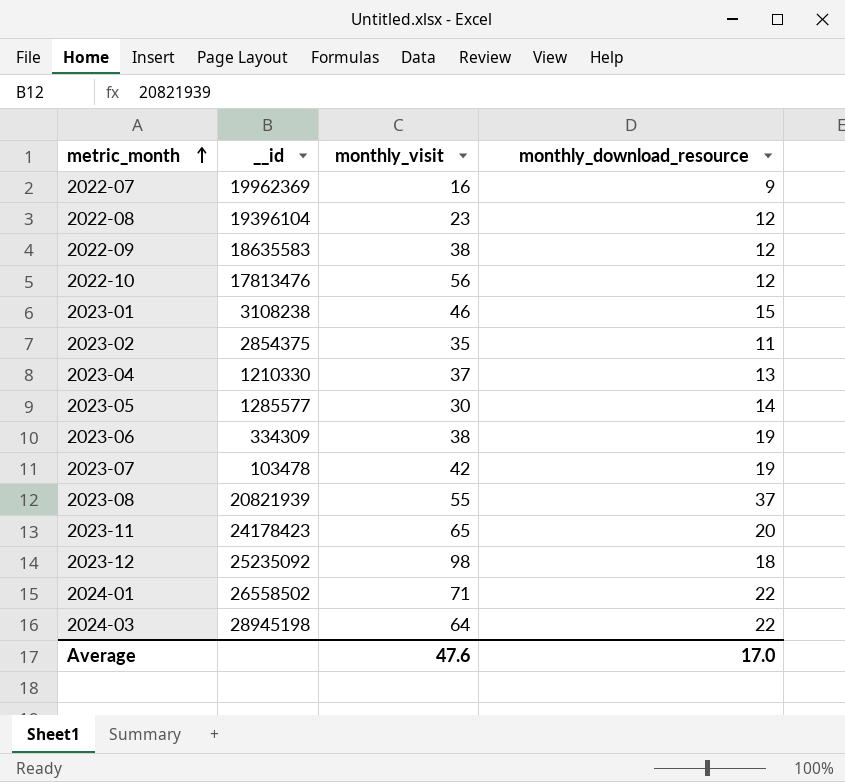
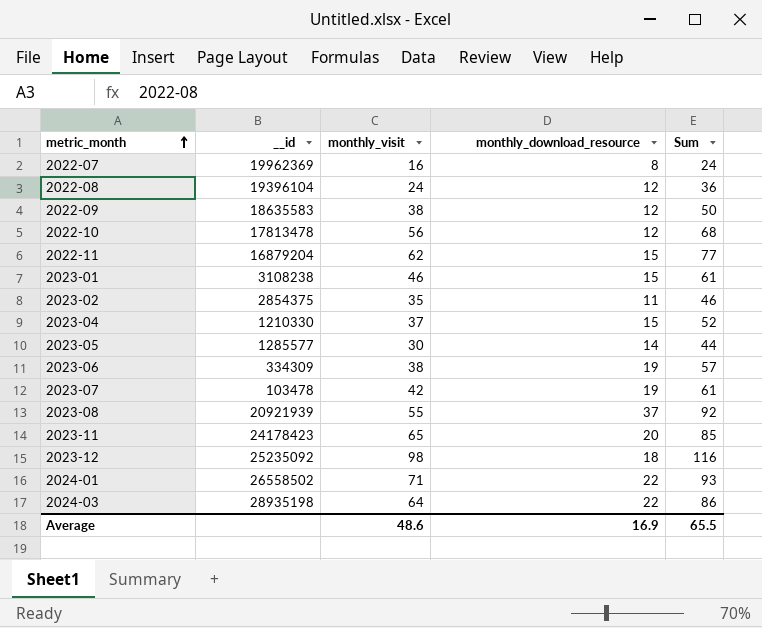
column Sum | formula: none -> [monthly_visit] + [monthly_download_resource]
2022-07 | monthly_download_resource: 9 -> 8
2022-08 | monthly_visit: 23 -> 24
2022-10 | __id: 17813476 -> 17813478
row 2022-11: none -> 16879204 | 62 | 15 | 77
2023-04 | monthly_download_resource: 13 -> 15
2023-08 | __id: 20821939 -> 20921939
2024-03 | __id: 28945198 -> 28935198
Average | monthly_visit: 47.6 -> 48.6
Average | monthly_download_resource: 17.0 -> 16.9

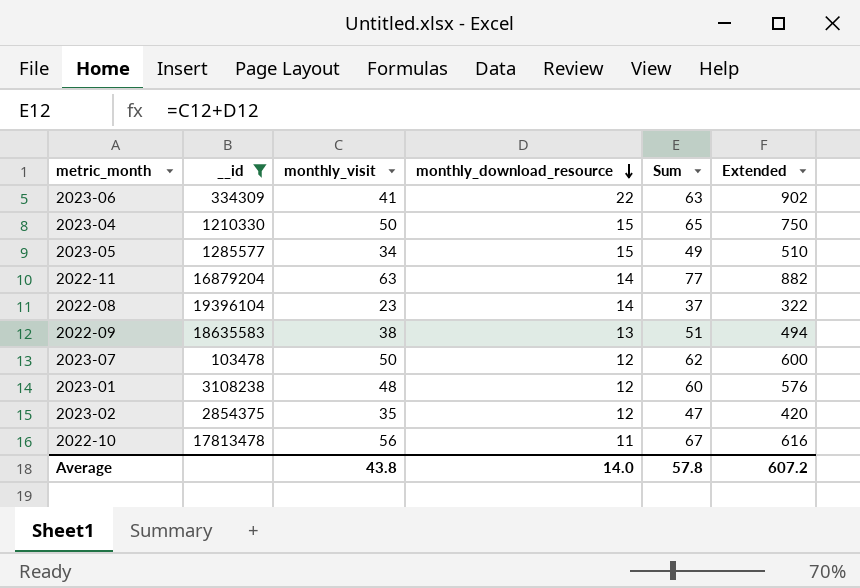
filter: none -> __id <= 19396104
row order: metric_month ascending -> monthly_download_resource descending
column Extended | formula: none -> [monthly_visit] * [monthly_download_resource]
2023-06 | monthly_visit: 38 -> 41
2023-06 | monthly_download_resource: 19 -> 22
2023-06 | Sum: 57 -> 63
2023-04 | monthly_visit: 37 -> 50
2023-04 | Sum: 52 -> 65
2023-05 | monthly_visit: 30 -> 34
2023-05 | monthly_download_resource: 14 -> 15
2023-05 | Sum: 44 -> 49
2022-11 | monthly_visit: 62 -> 63
2022-11 | monthly_download_resource: 15 -> 14
2022-08 | monthly_visit: 24 -> 23
2022-08 | monthly_download_resource: 12 -> 14
2022-08 | Sum: 36 -> 37
2022-09 | monthly_download_resource: 12 -> 13
2022-09 | Sum: 50 -> 51
2023-07 | monthly_visit: 42 -> 50
2023-07 | monthly_download_resource: 19 -> 12
2023-07 | Sum: 61 -> 62
2023-01 | monthly_visit: 46 -> 48
2023-01 | monthly_download_resource: 15 -> 12
2023-01 | Sum: 61 -> 60
2023-02 | monthly_download_resource: 11 -> 12
2023-02 | Sum: 46 -> 47
2022-10 | monthly_download_resource: 12 -> 11
2022-10 | Sum: 68 -> 67
Average | monthly_visit: 48.6 -> 43.8
Average | monthly_download_resource: 16.9 -> 14.0
Average | Sum: 65.5 -> 57.8

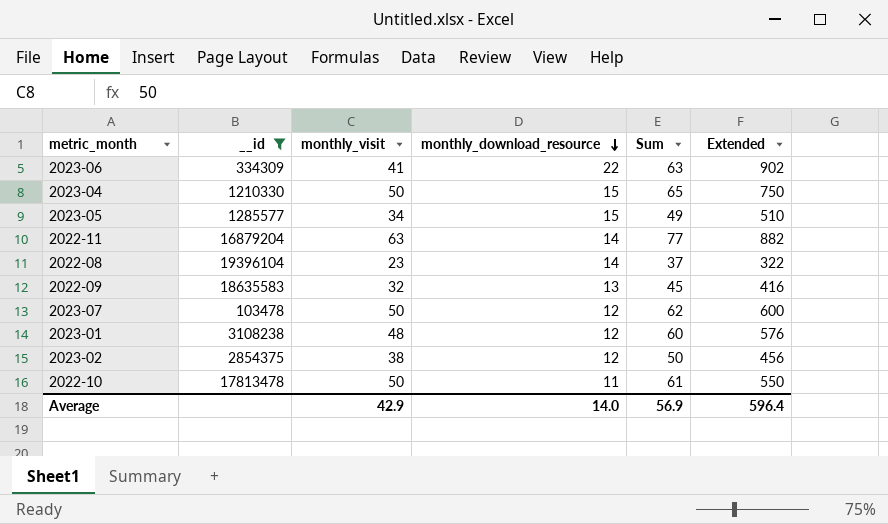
2022-09 | monthly_visit: 38 -> 32
2022-09 | Sum: 51 -> 45
2022-09 | Extended: 494 -> 416
2023-02 | monthly_visit: 35 -> 38
2023-02 | Sum: 47 -> 50
2023-02 | Extended: 420 -> 456
2022-10 | monthly_visit: 56 -> 50
2022-10 | Sum: 67 -> 61
2022-10 | Extended: 616 -> 550
Average | monthly_visit: 43.8 -> 42.9
Average | Sum: 57.8 -> 56.9
Average | Extended: 607.2 -> 596.4

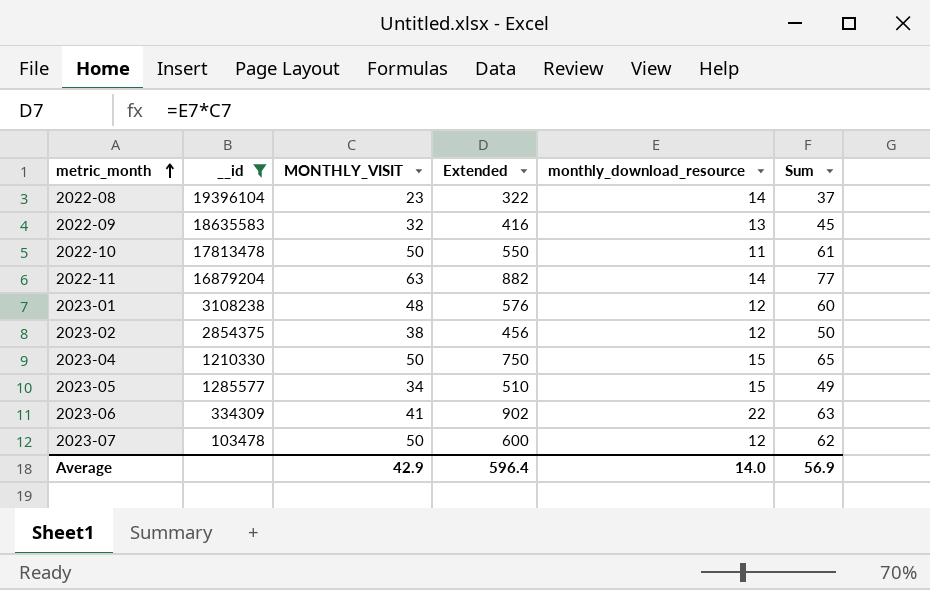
row order: monthly_download_resource descending -> metric_month ascending
column name: monthly_visit -> MONTHLY_VISIT
column Extended | position: 6 -> 4

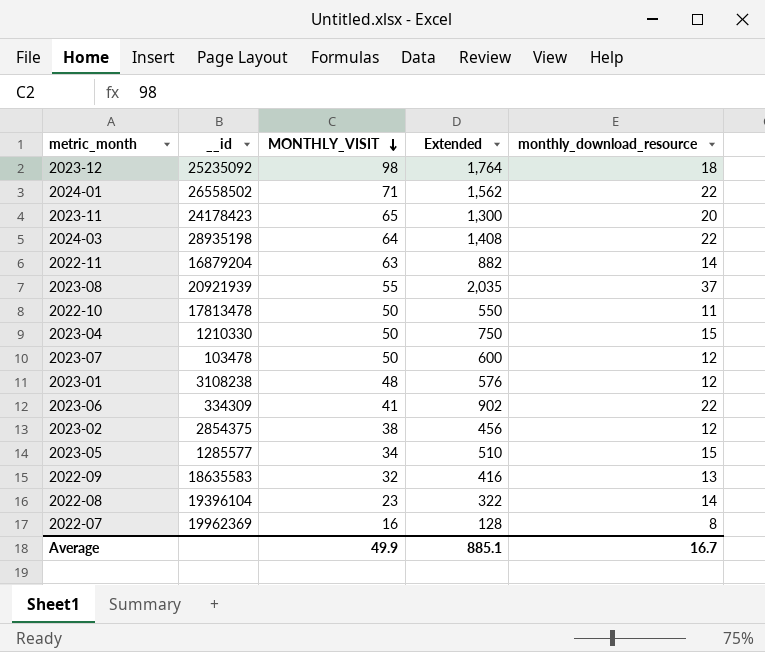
filter: __id <= 19396104 -> none
row order: metric_month ascending -> MONTHLY_VISIT descending
column Sum | formula: [MONTHLY_VISIT] + [monthly_download_resource] -> none
Average | MONTHLY_VISIT: 42.9 -> 49.9
Average | Extended: 596.4 -> 885.1
Average | monthly_download_resource: 14.0 -> 16.7

